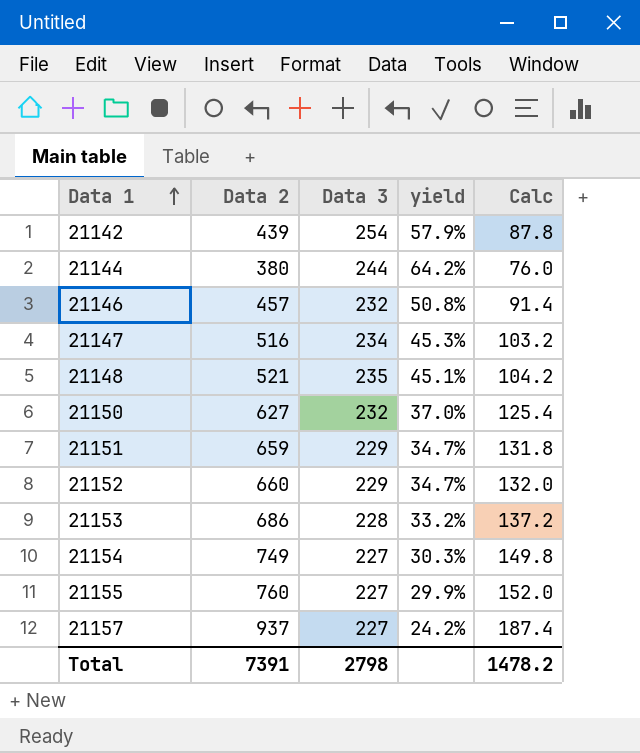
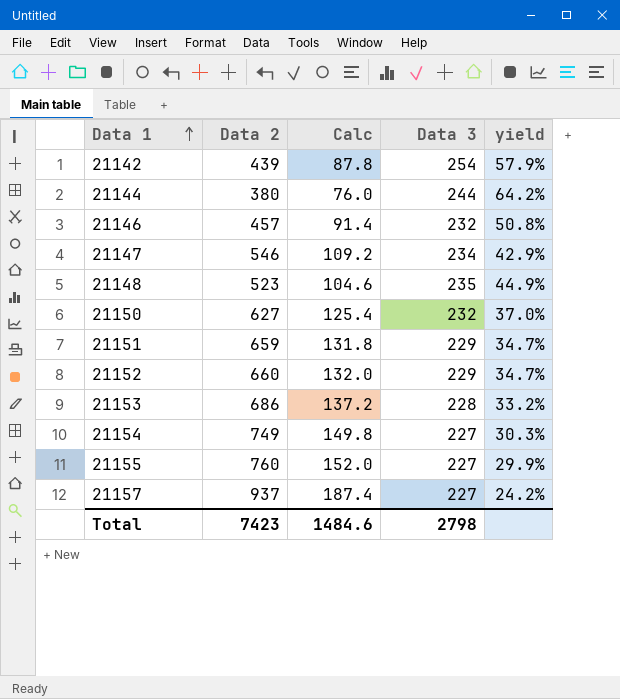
column Calc | position: 5 -> 3
21147 | Data 2: 516 -> 546
21147 | Calc: 103.2 -> 109.2
21147 | yield: 45.3% -> 42.9%
21148 | Data 2: 521 -> 523
21148 | Calc: 104.2 -> 104.6
21148 | yield: 45.1% -> 44.9%
Total | Data 2: 7391 -> 7423
Total | Calc: 1478.2 -> 1484.6

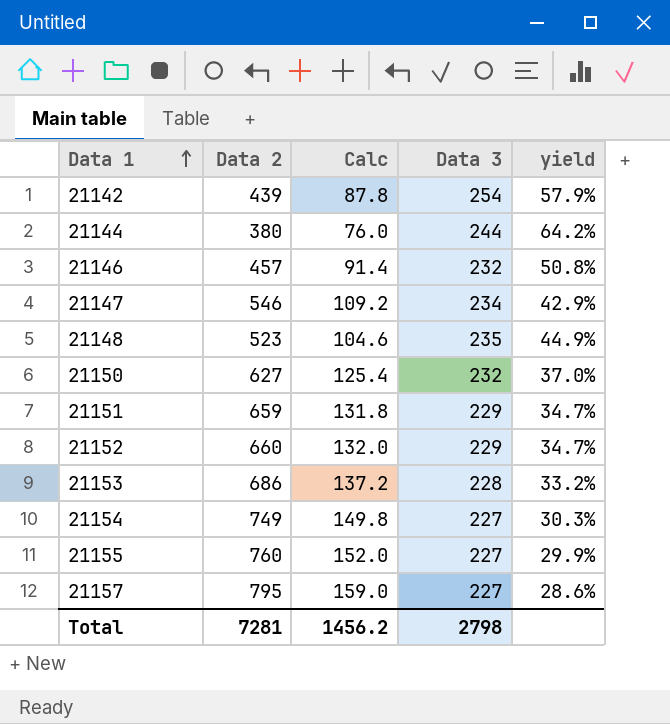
21157 | Data 2: 937 -> 795
21157 | Calc: 187.4 -> 159.0
21157 | yield: 24.2% -> 28.6%
Total | Data 2: 7423 -> 7281
Total | Calc: 1484.6 -> 1456.2

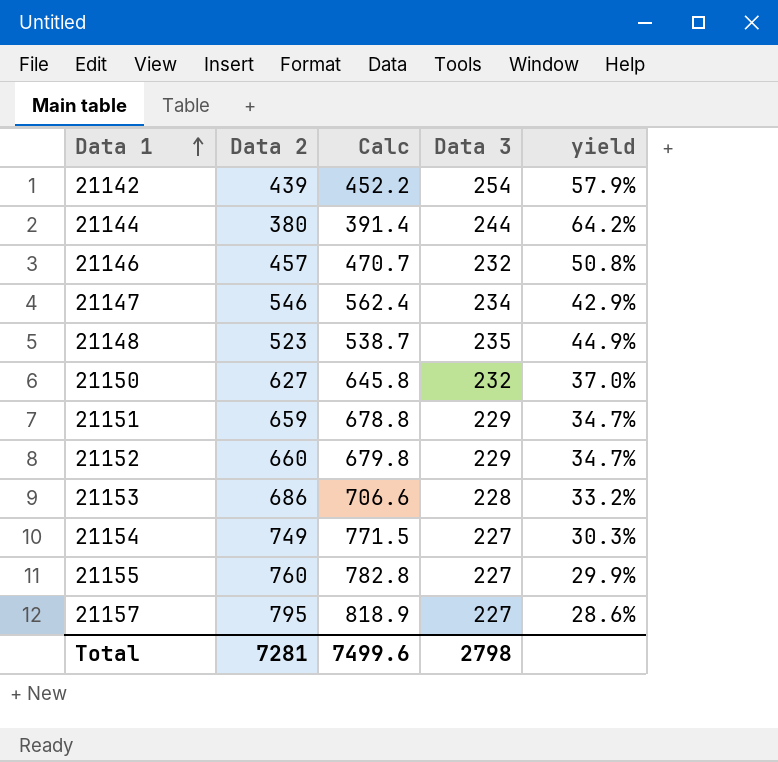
column Calc | formula: [Data 2] * 0.2 -> [Data 2] * 1.03
Total | Calc: 1456.2 -> 7499.6

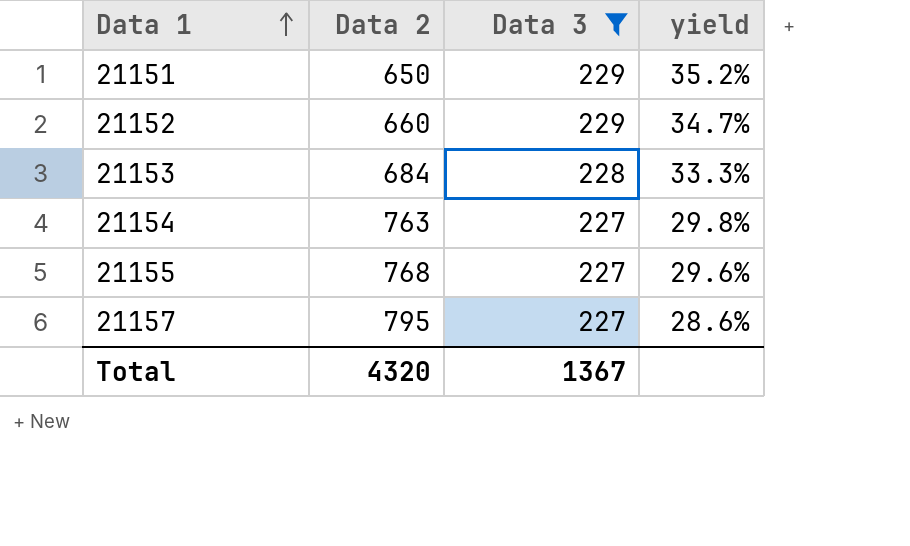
filter: none -> Data 3 <= 229
column Calc | formula: [Data 2] * 1.03 -> none
21151 | Data 2: 659 -> 650
21151 | yield: 34.7% -> 35.2%
21153 | Data 2: 686 -> 684
21153 | yield: 33.2% -> 33.3%
21154 | Data 2: 749 -> 763
21154 | yield: 30.3% -> 29.8%
21155 | Data 2: 760 -> 768
21155 | yield: 29.9% -> 29.6%
Total | Data 2: 7281 -> 4320
Total | Data 3: 2798 -> 1367

